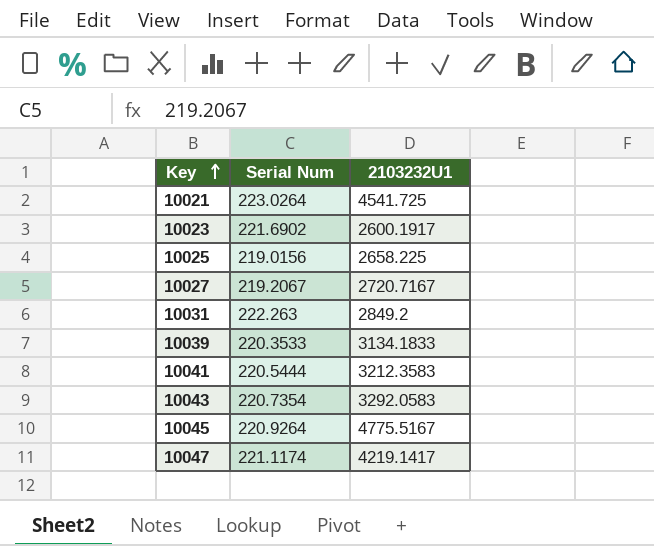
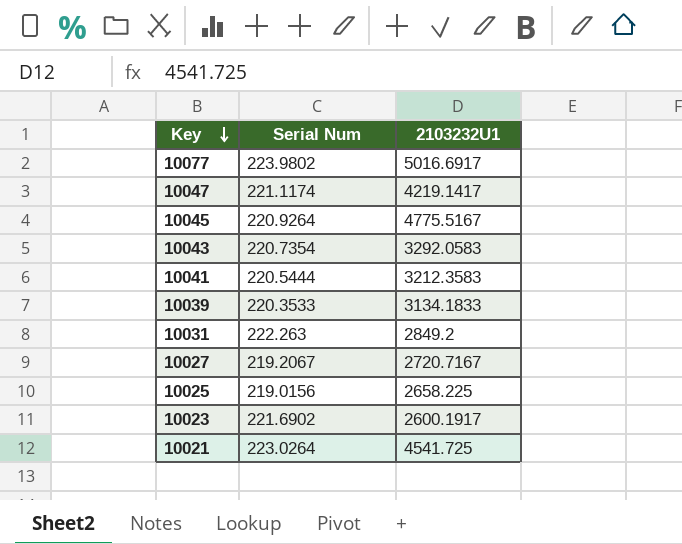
row order: Key ascending -> Key descending
row 10077: none -> 223.9802 | 5016.6917

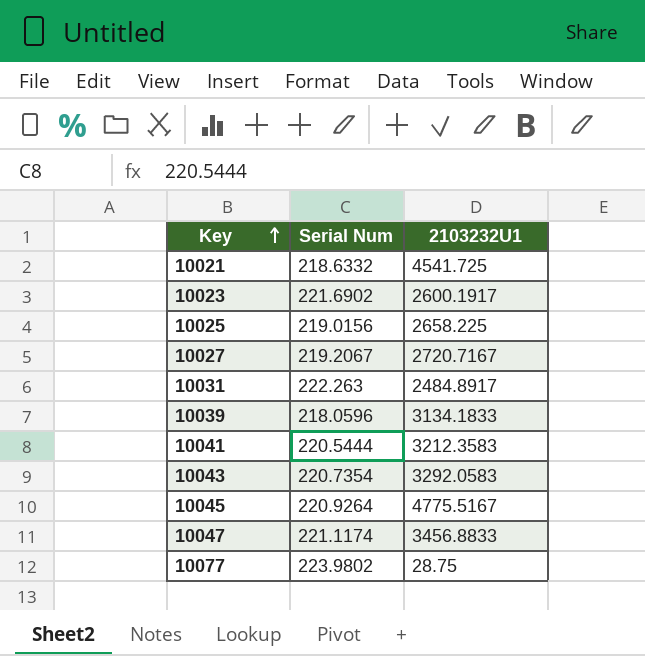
row order: Key descending -> Key ascending
10021 | Serial Num: 223.0264 -> 218.6332
10031 | 2103232U1: 2849.2 -> 2484.8917
10039 | Serial Num: 220.3533 -> 218.0596
10047 | 2103232U1: 4219.1417 -> 3456.8833
10077 | 2103232U1: 5016.6917 -> 28.75

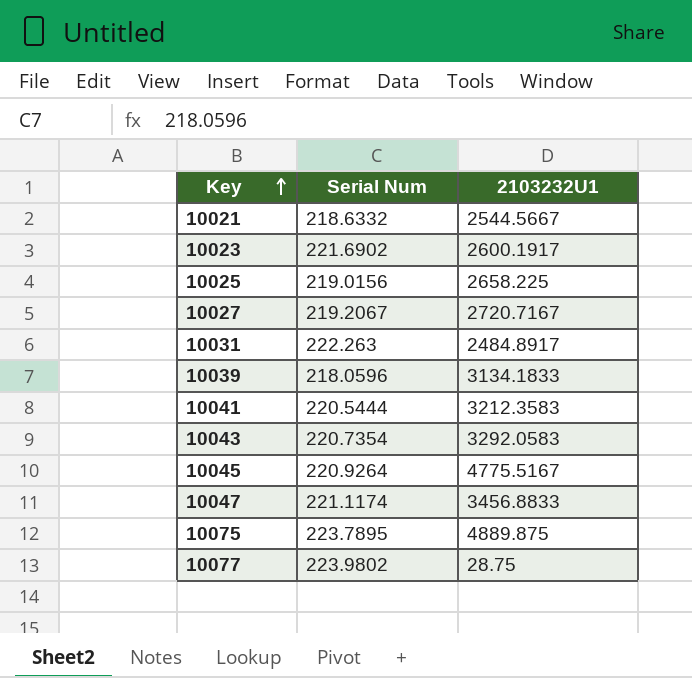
10021 | 2103232U1: 4541.725 -> 2544.5667
row 10075: none -> 223.7895 | 4889.875

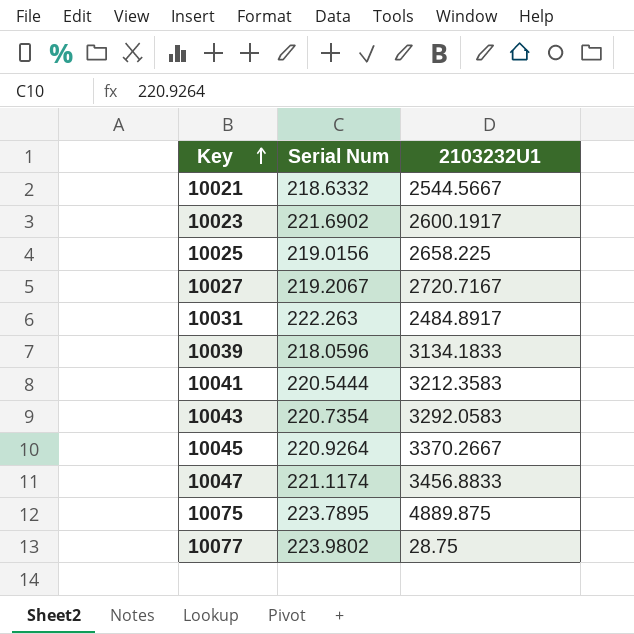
10045 | 2103232U1: 4775.5167 -> 3370.2667

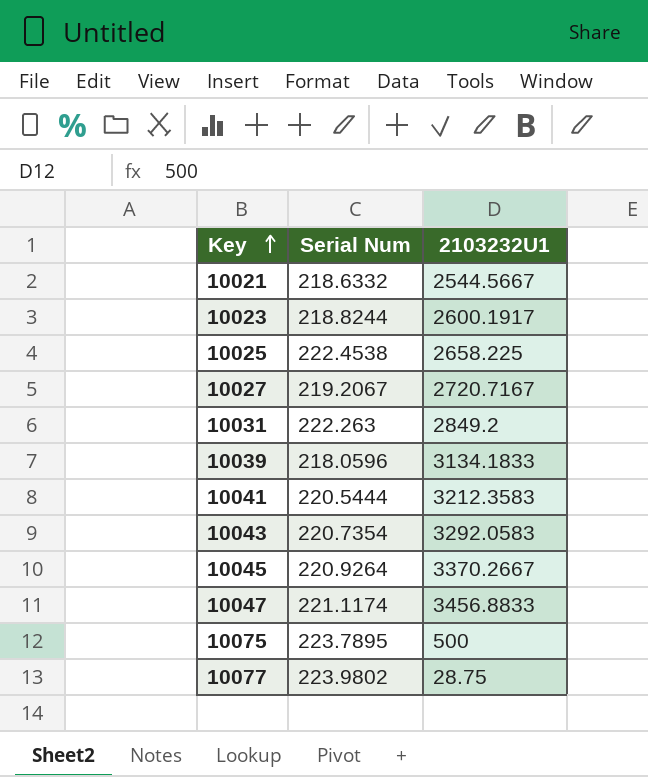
10023 | Serial Num: 221.6902 -> 218.8244
10025 | Serial Num: 219.0156 -> 222.4538
10031 | 2103232U1: 2484.8917 -> 2849.2
10075 | 2103232U1: 4889.875 -> 500

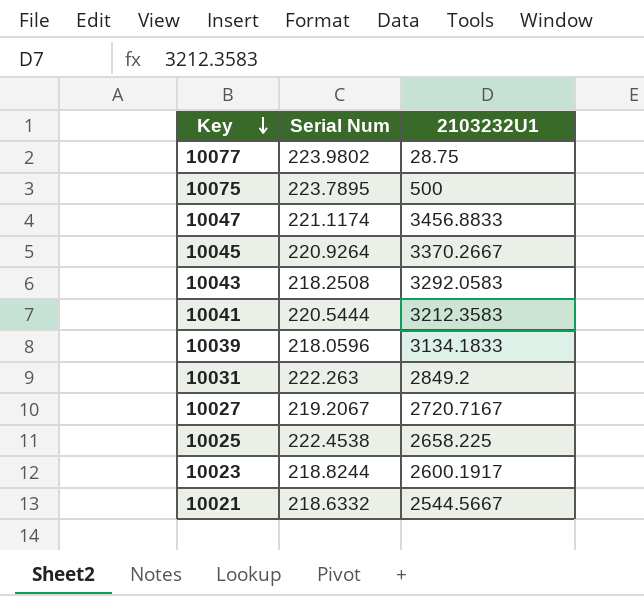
row order: Key ascending -> Key descending
10043 | Serial Num: 220.7354 -> 218.2508

